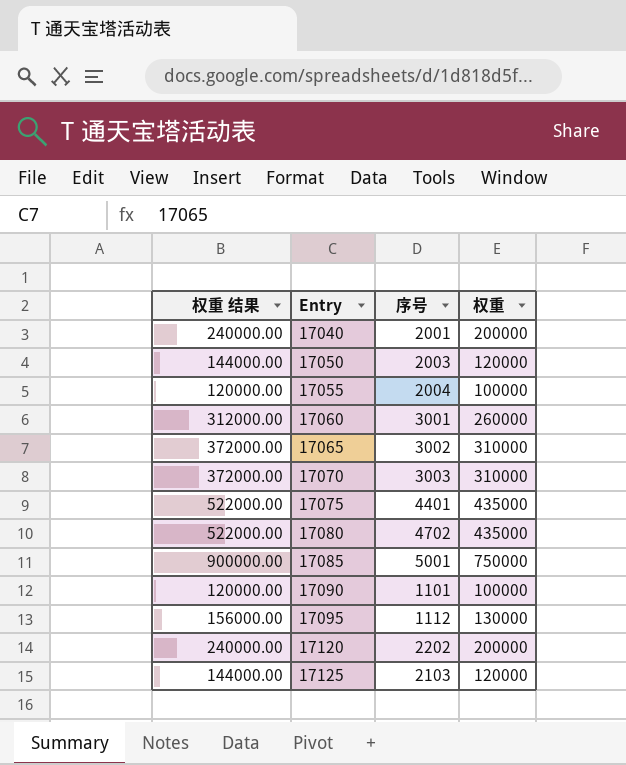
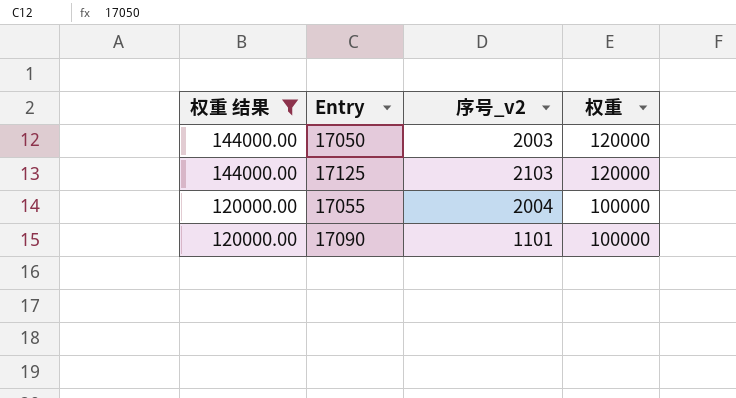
filter: none -> 权重 结果 <= 144000.00
row order: Entry ascending -> 权重 结果 descending
column name: 序号 -> 序号_v2

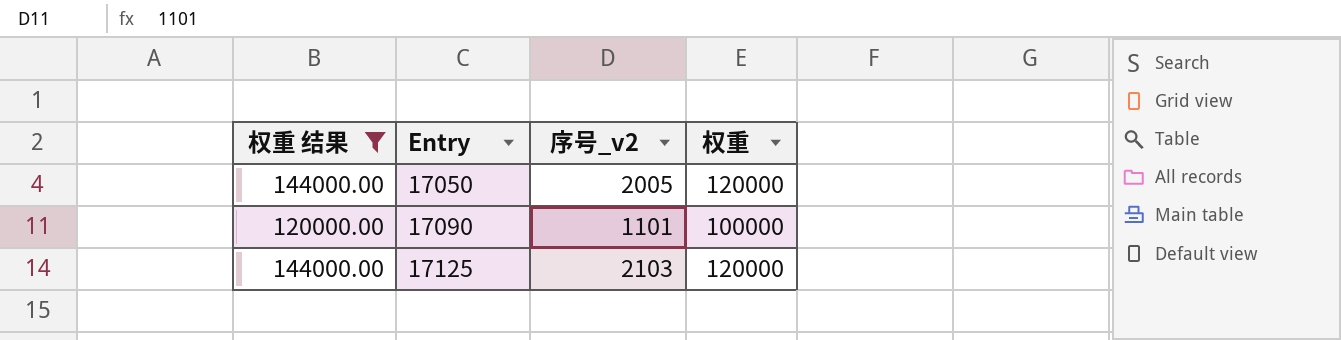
row order: 权重 结果 descending -> Entry ascending
row 17055: 120000.00 | 2004 | 100000 -> none
17050 | 序号_v2: 2003 -> 2005

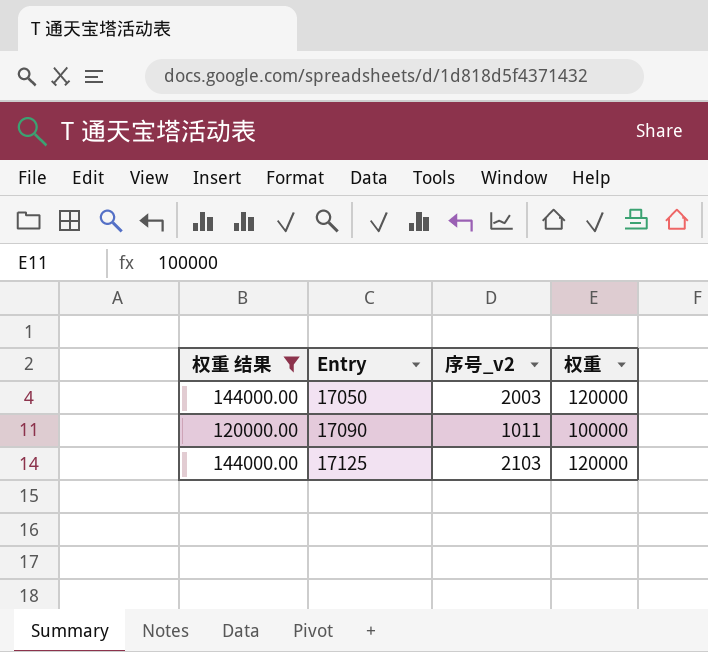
17050 | 序号_v2: 2005 -> 2003
17090 | 序号_v2: 1101 -> 1011

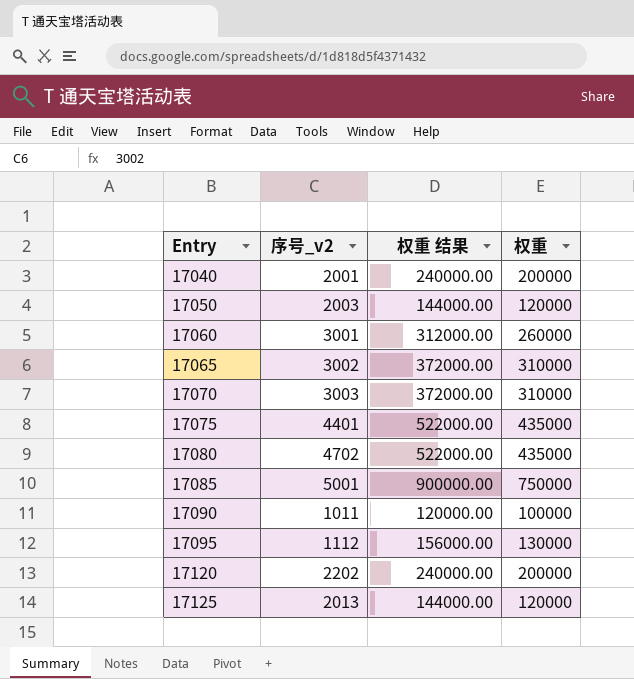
filter: 权重 结果 <= 144000.00 -> none
column 权重 结果 | position: 1 -> 3
17125 | 序号_v2: 2103 -> 2013

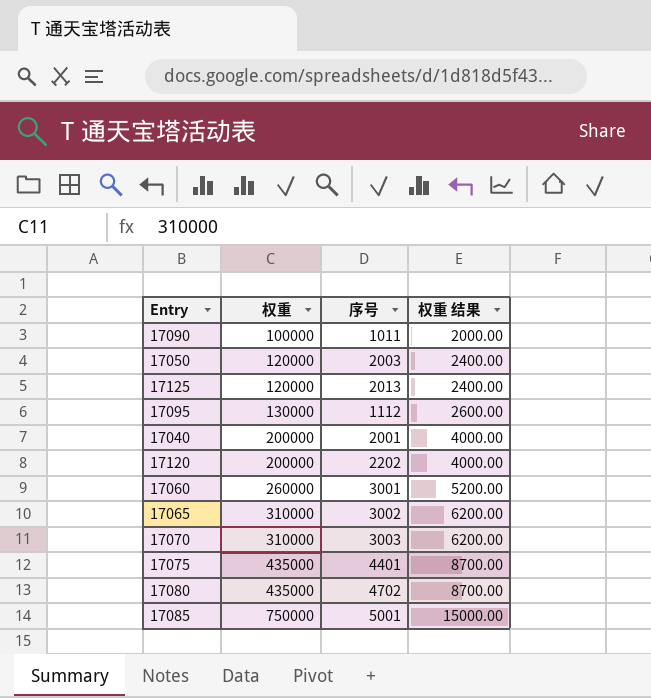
row order: Entry ascending -> 权重 ascending
column 权重 | position: 4 -> 2
column name: 序号_v2 -> 序号
column 权重 结果 | formula: [权重] * 1.2 -> [权重] * 0.02

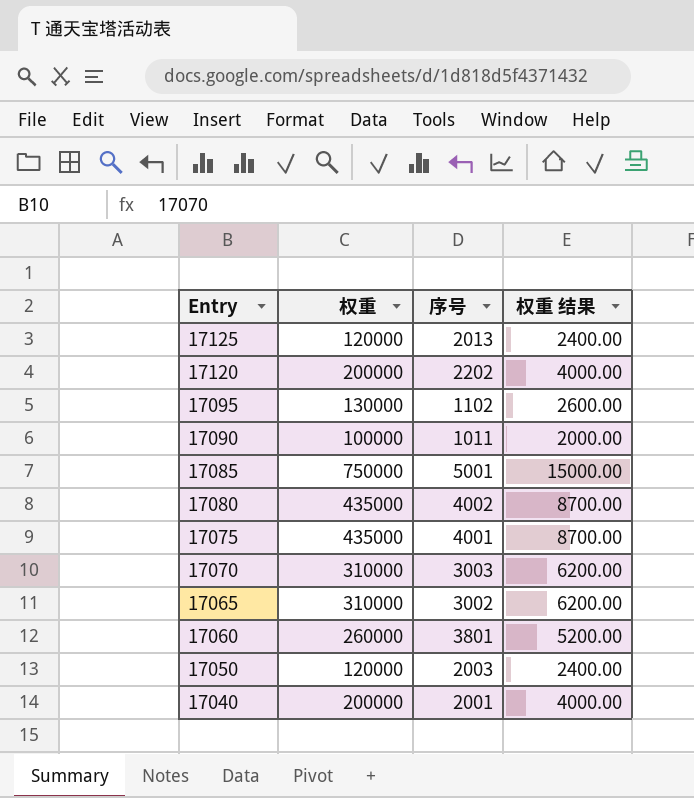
row order: 权重 ascending -> Entry descending
17095 | 序号: 1112 -> 1102
17080 | 序号: 4702 -> 4002
17075 | 序号: 4401 -> 4001
17060 | 序号: 3001 -> 3801

